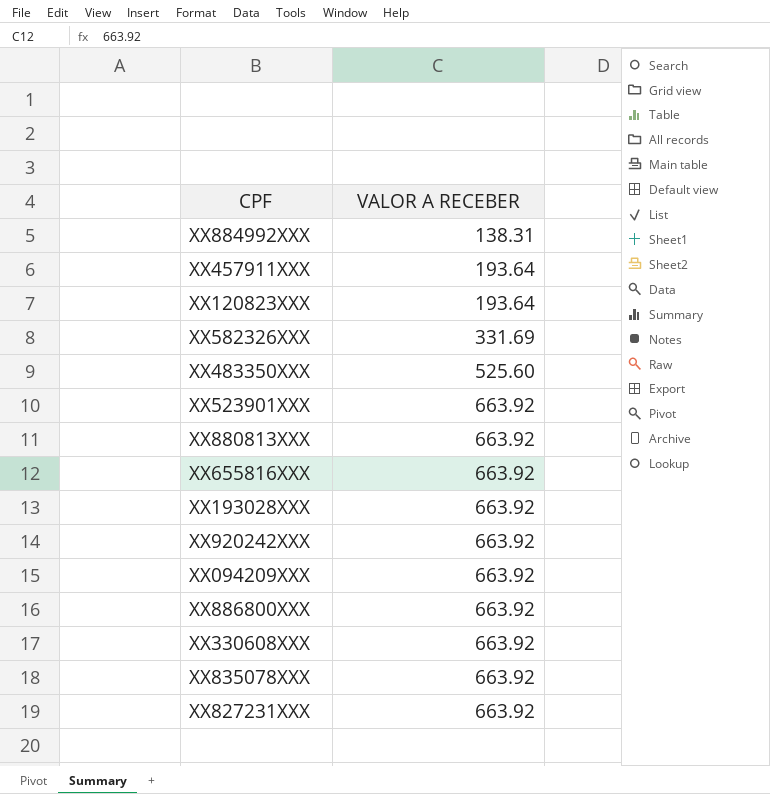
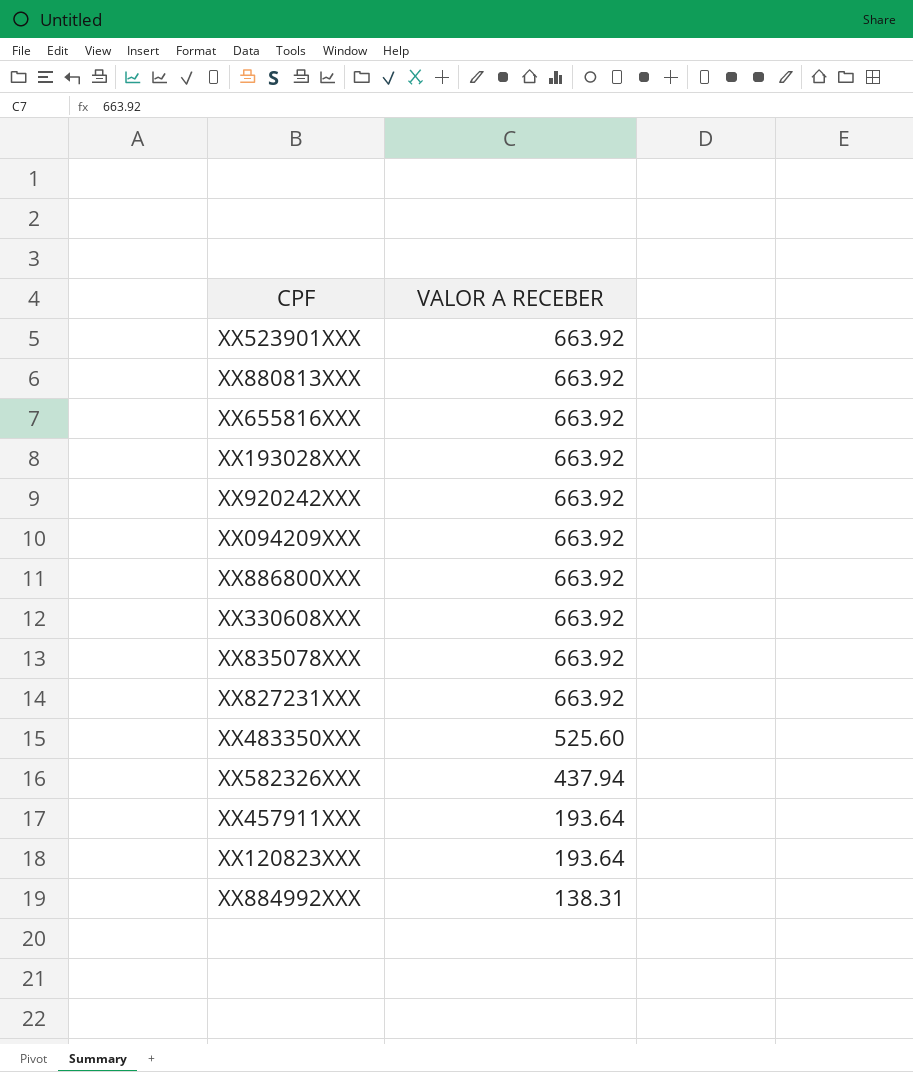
row order: VALOR A RECEBER ascending -> VALOR A RECEBER descending
XX582326XXX | VALOR A RECEBER: 331.69 -> 437.94

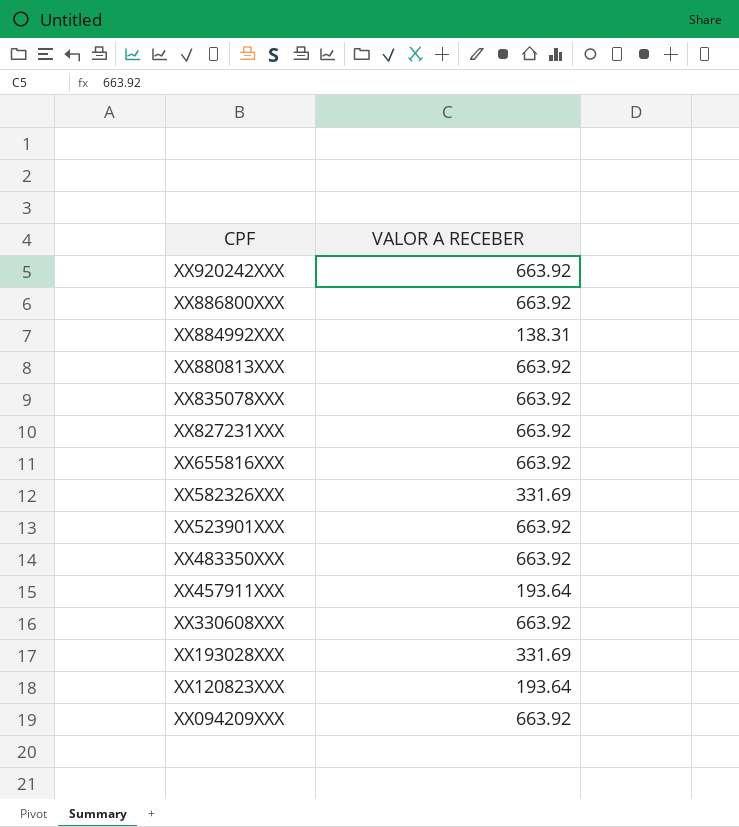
row order: VALOR A RECEBER descending -> CPF descending
XX582326XXX | VALOR A RECEBER: 437.94 -> 331.69
XX483350XXX | VALOR A RECEBER: 525.60 -> 663.92
XX193028XXX | VALOR A RECEBER: 663.92 -> 331.69

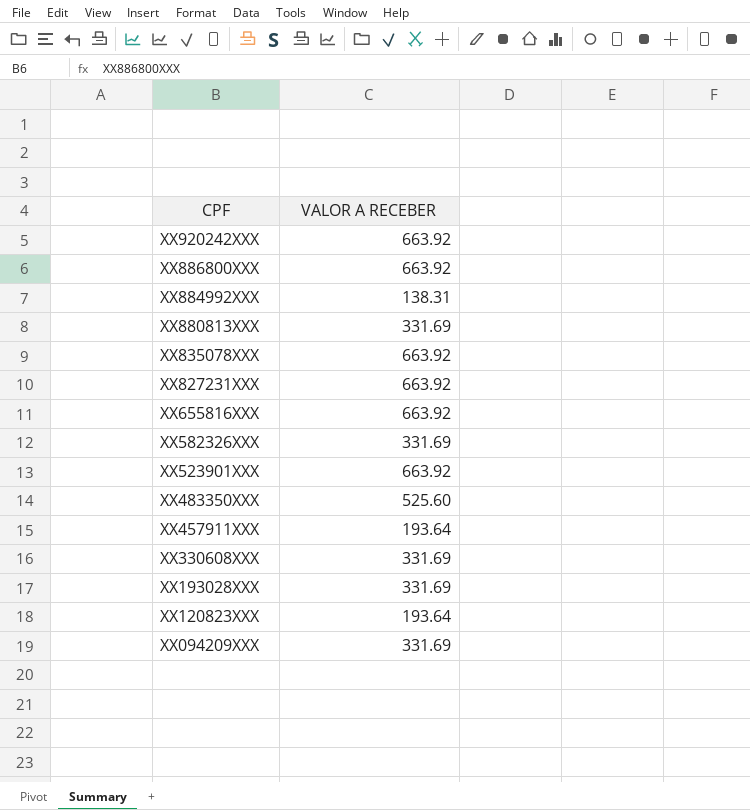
XX880813XXX | VALOR A RECEBER: 663.92 -> 331.69
XX483350XXX | VALOR A RECEBER: 663.92 -> 525.60
XX330608XXX | VALOR A RECEBER: 663.92 -> 331.69
XX094209XXX | VALOR A RECEBER: 663.92 -> 331.69

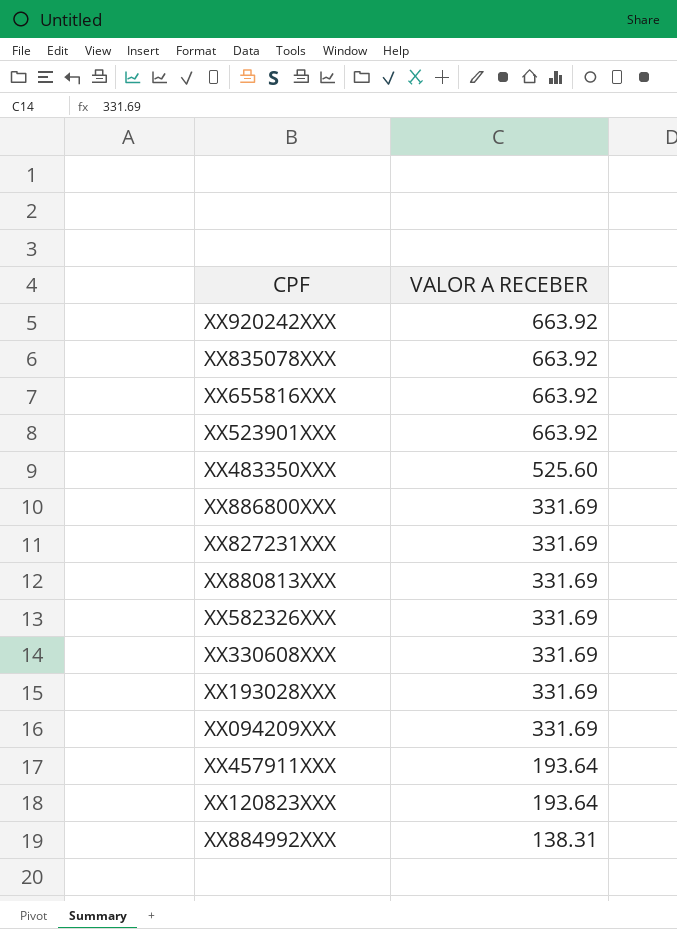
row order: CPF descending -> VALOR A RECEBER descending
XX886800XXX | VALOR A RECEBER: 663.92 -> 331.69
XX827231XXX | VALOR A RECEBER: 663.92 -> 331.69

